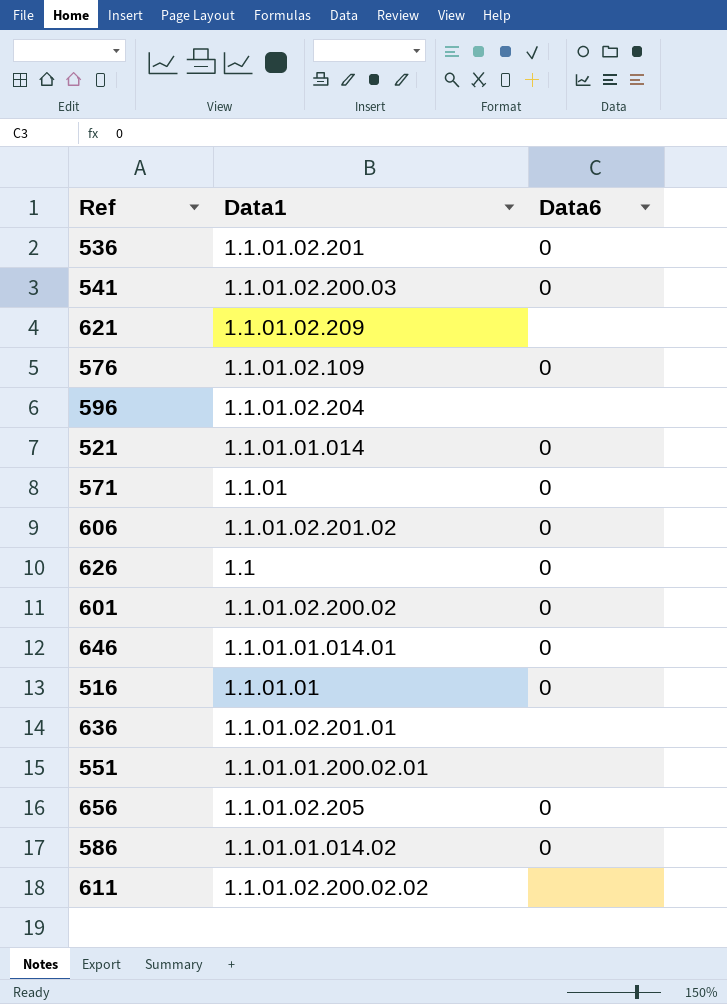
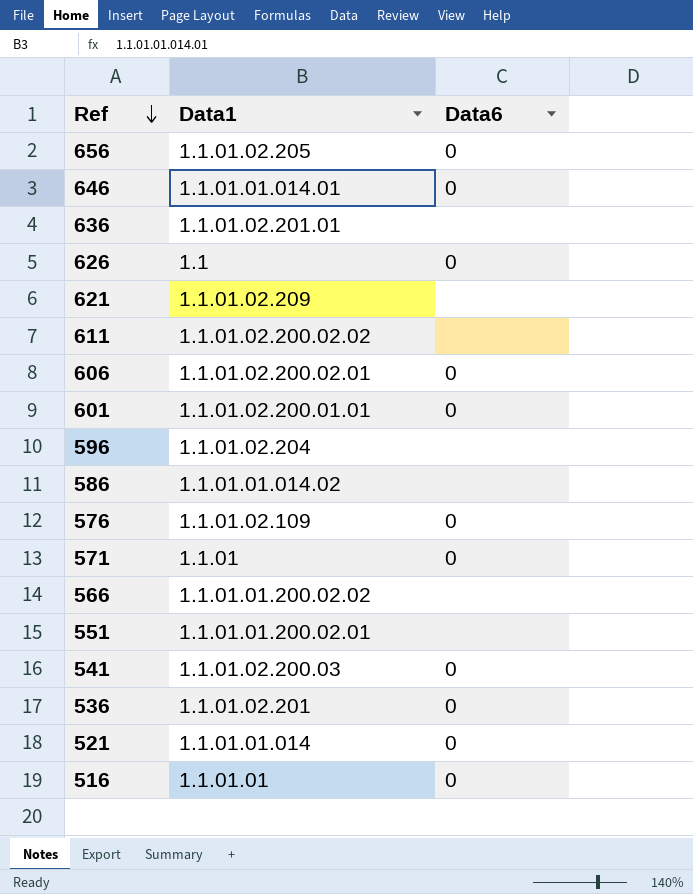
row order: none -> Ref descending
606 | Data1: 1.1.01.02.201.02 -> 1.1.01.02.200.02.01
601 | Data1: 1.1.01.02.200.02 -> 1.1.01.02.200.01.01
586 | Data6: 0 -> none
row 566: none -> 1.1.01.01.200.02.02 | none

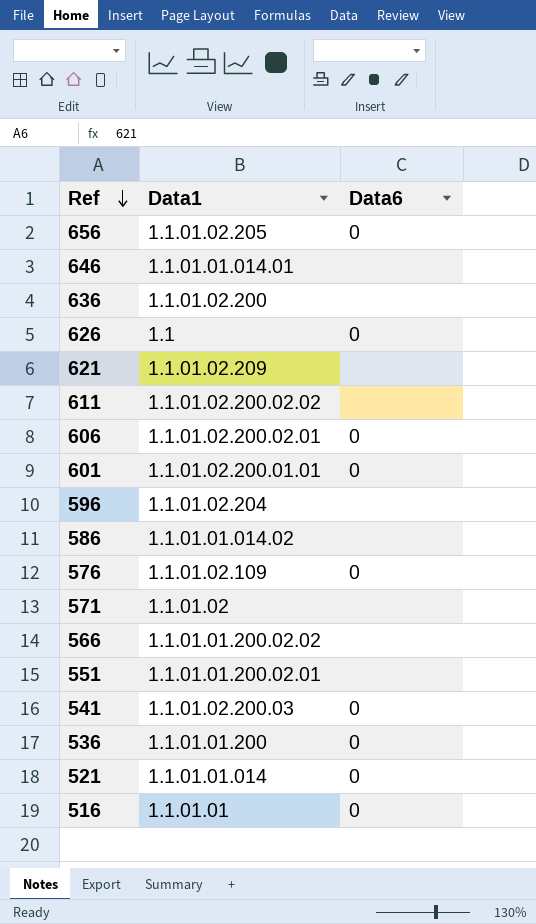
646 | Data6: 0 -> none
636 | Data1: 1.1.01.02.201.01 -> 1.1.01.02.200
571 | Data1: 1.1.01 -> 1.1.01.02
571 | Data6: 0 -> none
536 | Data1: 1.1.01.02.201 -> 1.1.01.01.200

